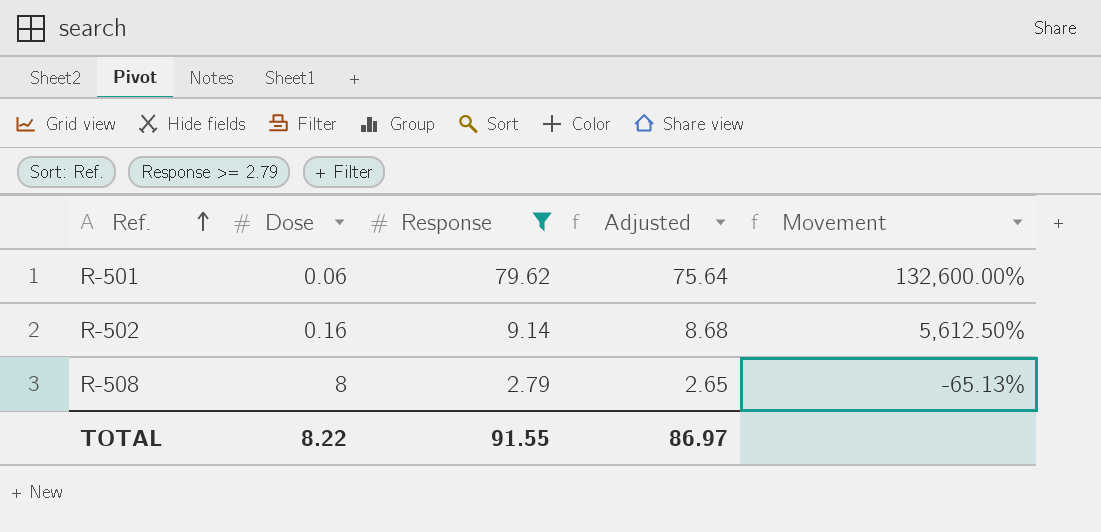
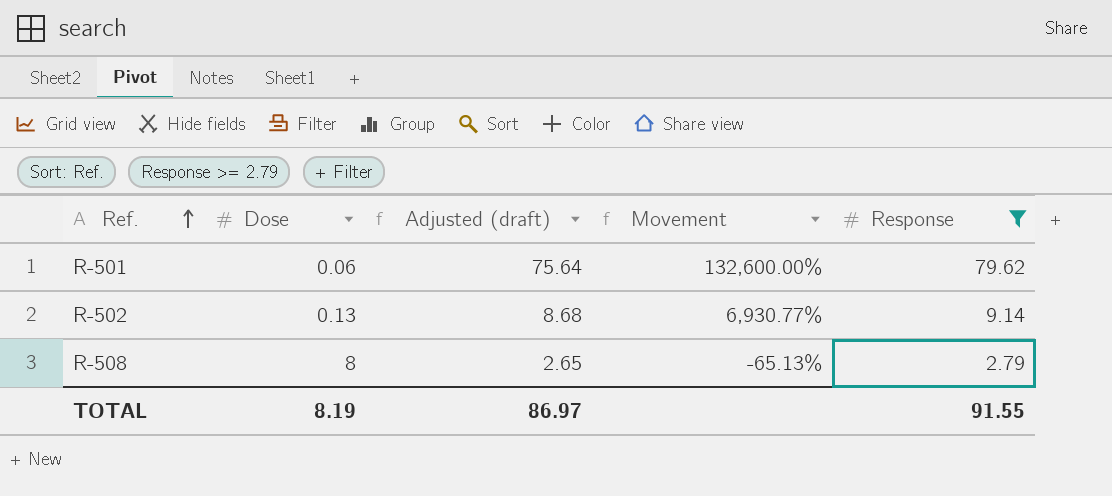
column name: Adjusted -> Adjusted (draft)
column Response | position: 3 -> 5
R-502 | Dose: 0.16 -> 0.13
R-502 | Movement: 5,612.50% -> 6,930.77%
TOTAL | Dose: 8.22 -> 8.19

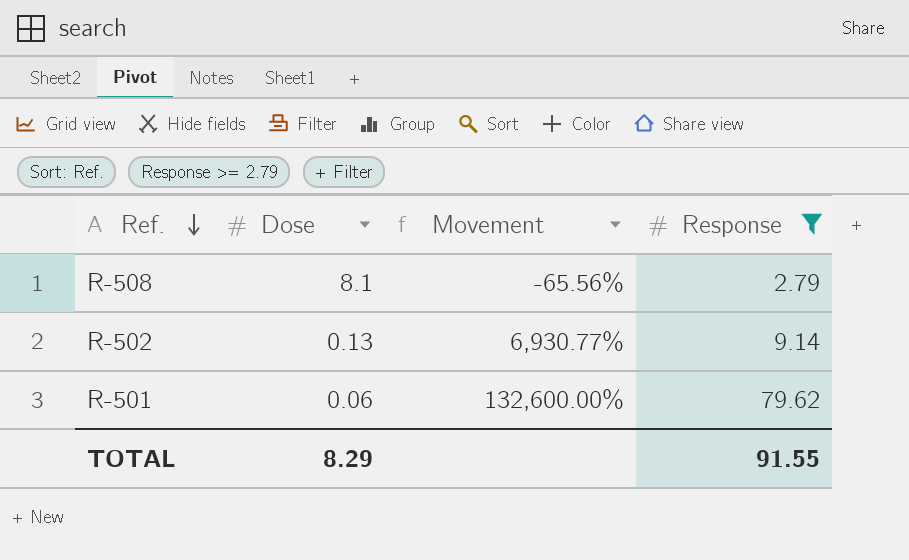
row order: Ref. ascending -> Ref. descending
column Adjusted (draft) | formula: [Response] * 0.95 -> none
R-508 | Dose: 8 -> 8.1
R-508 | Movement: -65.13% -> -65.56%
TOTAL | Dose: 8.19 -> 8.29

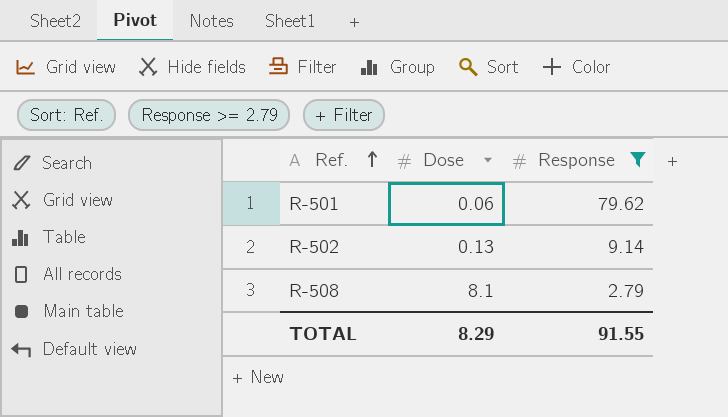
row order: Ref. descending -> Ref. ascending
column Movement | formula: ([Response] - [Dose]) / [Dose] -> none

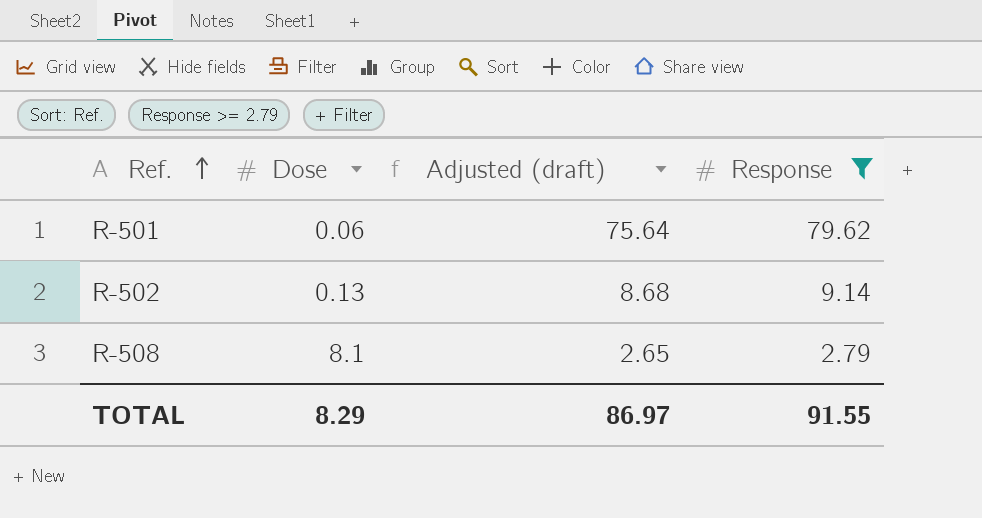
column Adjusted (draft) | formula: none -> [Response] * 0.95

